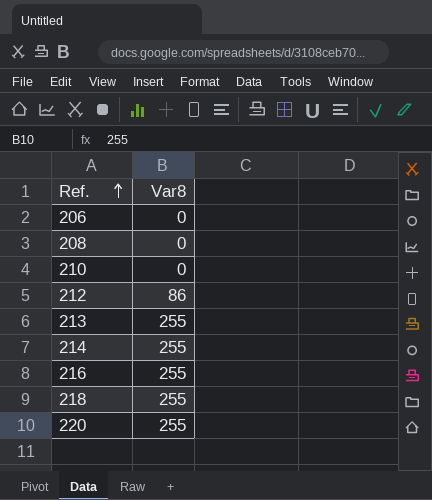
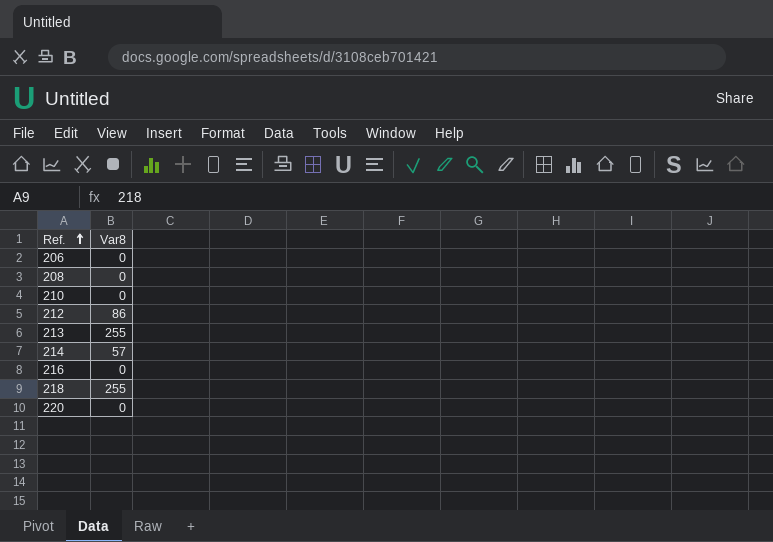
214 | Var8: 255 -> 57
216 | Var8: 255 -> 0
220 | Var8: 255 -> 0

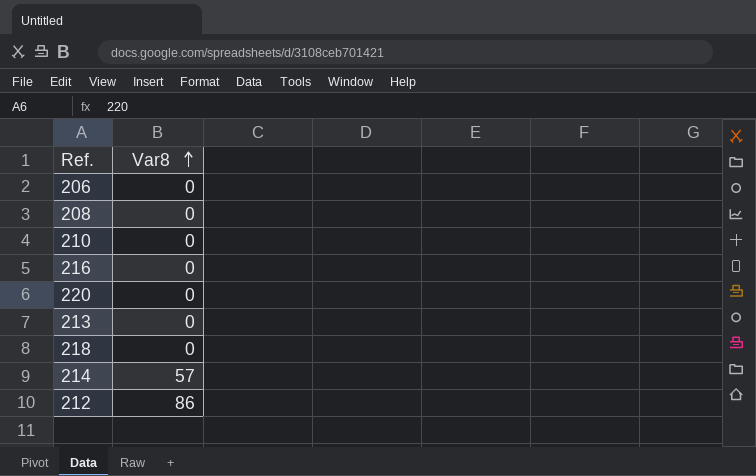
row order: Ref. ascending -> Var8 ascending
213 | Var8: 255 -> 0
218 | Var8: 255 -> 0

